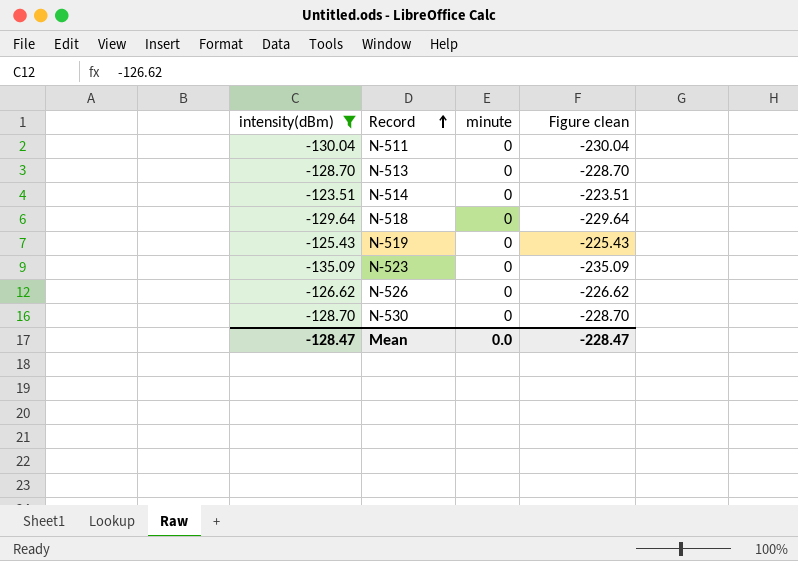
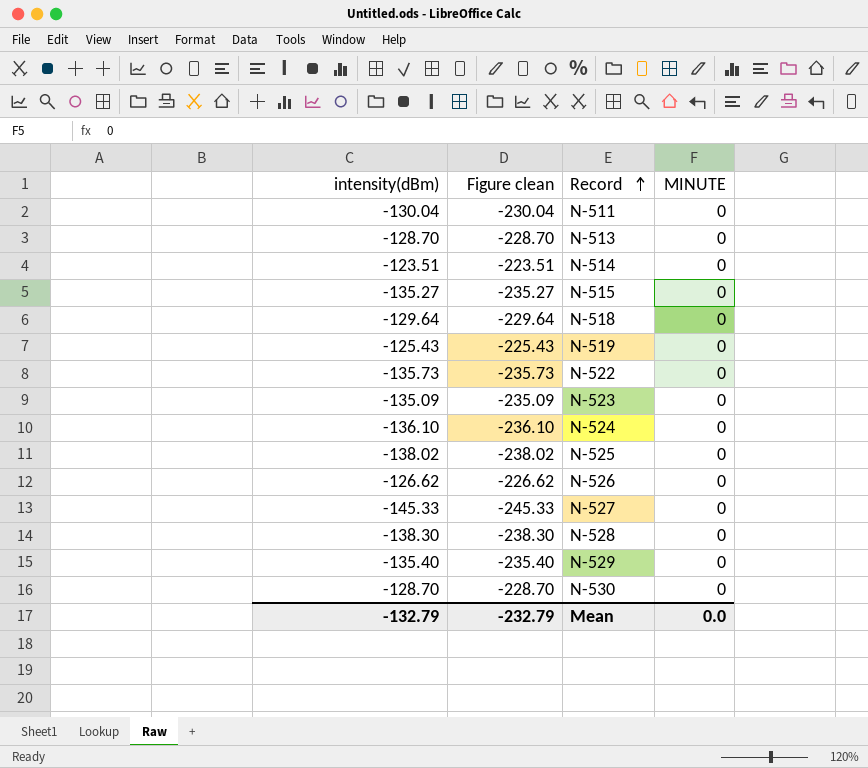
filter: intensity(dBm) >= -135.09 -> none
column Figure clean | position: 4 -> 2
column name: minute -> MINUTE
Mean | intensity(dBm): -128.47 -> -132.79
Mean | Figure clean: -228.47 -> -232.79

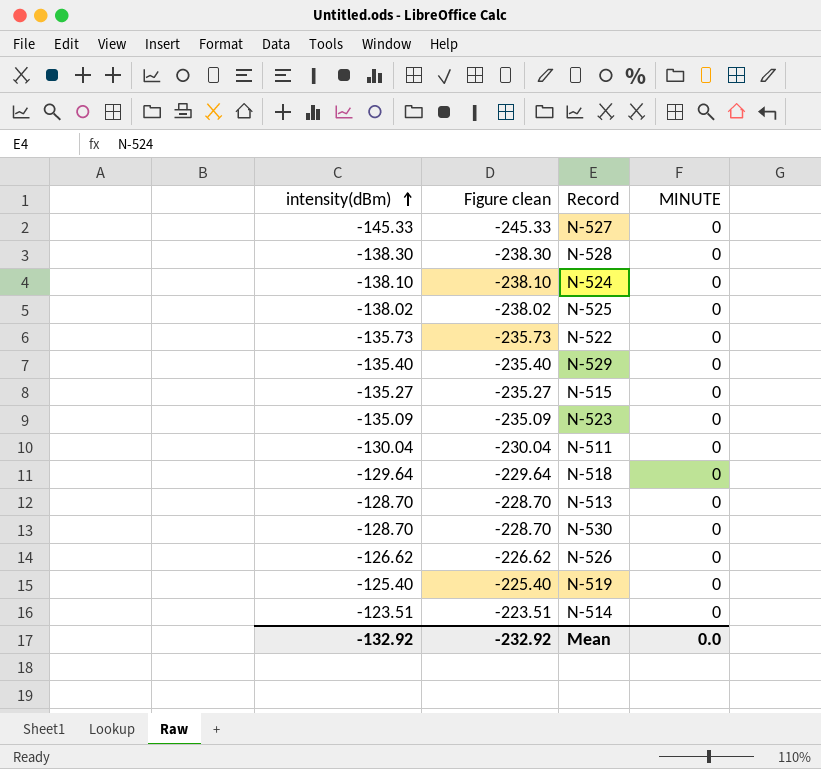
row order: Record ascending -> intensity(dBm) ascending
N-524 | intensity(dBm): -136.10 -> -138.10
N-524 | Figure clean: -236.10 -> -238.10
N-519 | intensity(dBm): -125.43 -> -125.40
N-519 | Figure clean: -225.43 -> -225.40
Mean | intensity(dBm): -132.79 -> -132.92
Mean | Figure clean: -232.79 -> -232.92

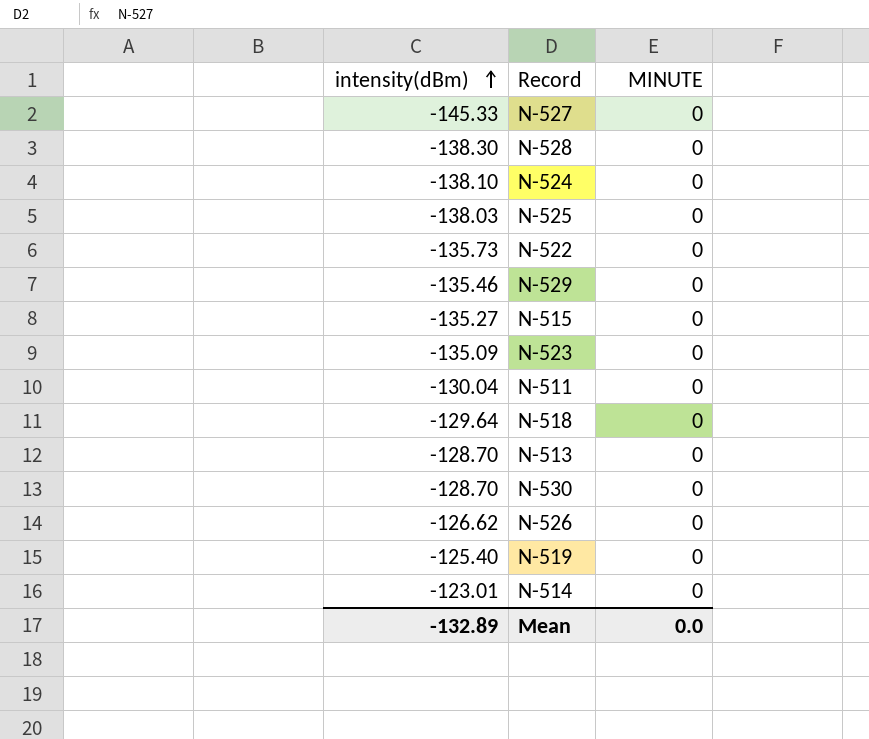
column Figure clean | formula: [intensity(dBm)] - 100 -> none
N-525 | intensity(dBm): -138.02 -> -138.03
N-529 | intensity(dBm): -135.40 -> -135.46
N-514 | intensity(dBm): -123.51 -> -123.01
Mean | intensity(dBm): -132.92 -> -132.89

